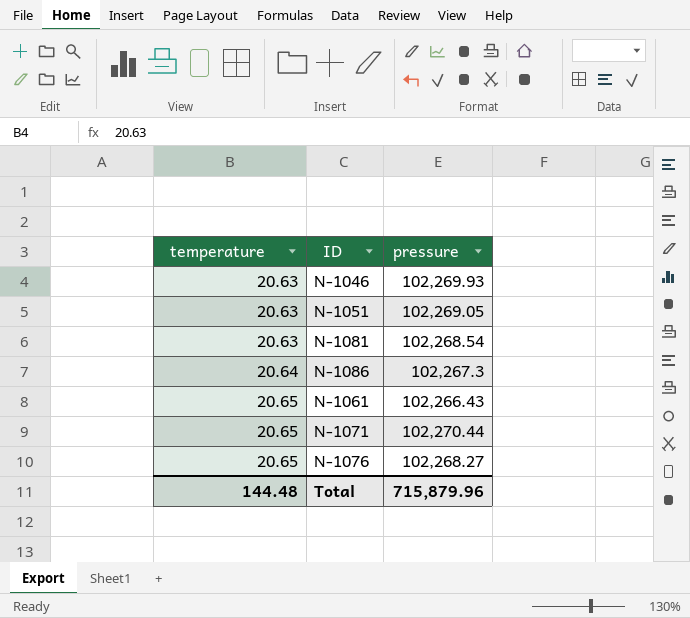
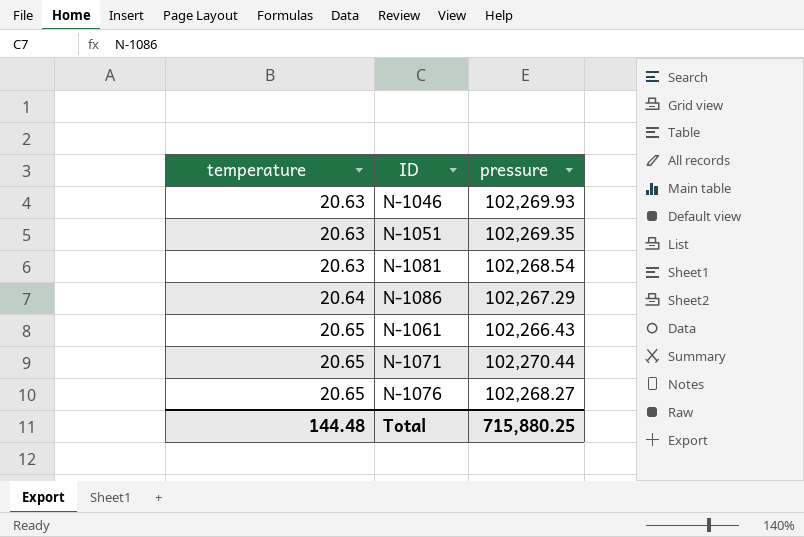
N-1051 | pressure: 102,269.05 -> 102,269.35
N-1086 | pressure: 102,267.3 -> 102,267.29
Total | pressure: 715,879.96 -> 715,880.25

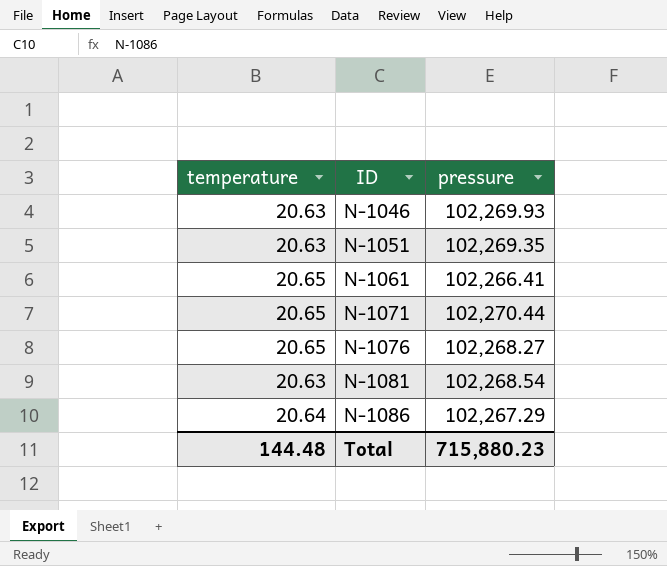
row order: temperature ascending -> ID ascending
N-1061 | pressure: 102,266.43 -> 102,266.41
Total | pressure: 715,880.25 -> 715,880.23

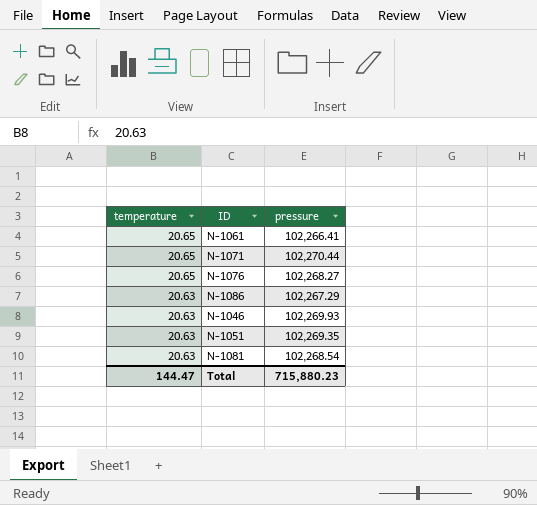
row order: ID ascending -> temperature descending
N-1086 | temperature: 20.64 -> 20.63
Total | temperature: 144.48 -> 144.47

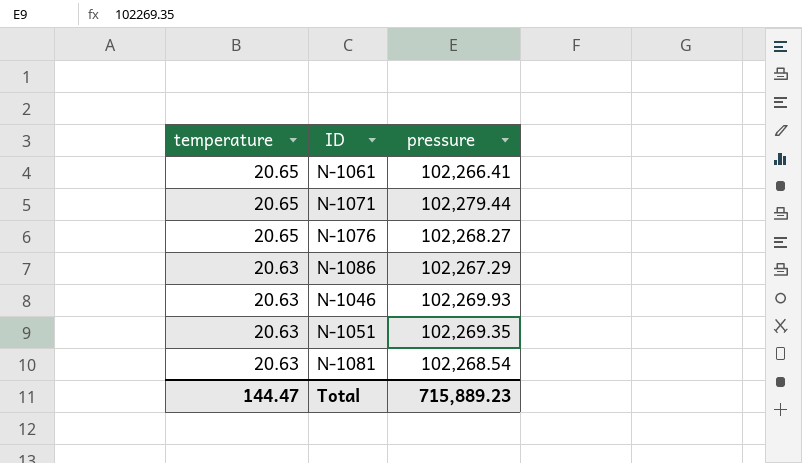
N-1071 | pressure: 102,270.44 -> 102,279.44
Total | pressure: 715,880.23 -> 715,889.23

